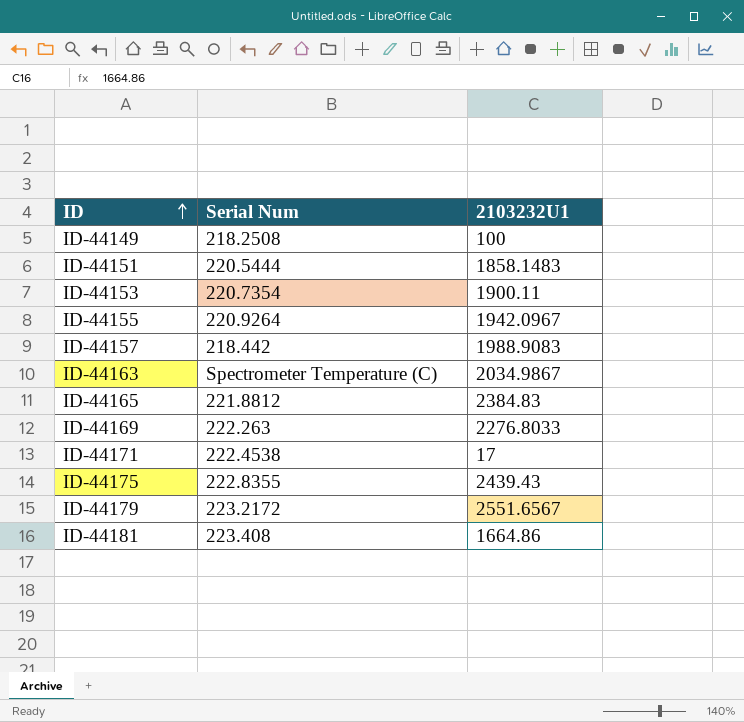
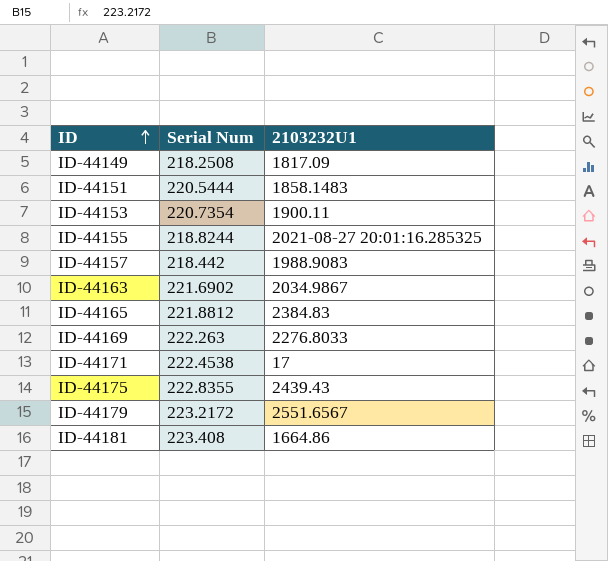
ID-44149 | 2103232U1: 100 -> 1817.09
ID-44155 | Serial Num: 220.9264 -> 218.8244
ID-44155 | 2103232U1: 1942.0967 -> 2021-08-27 20:01:16.285325
ID-44163 | Serial Num: Spectrometer Temperature (C) -> 221.6902

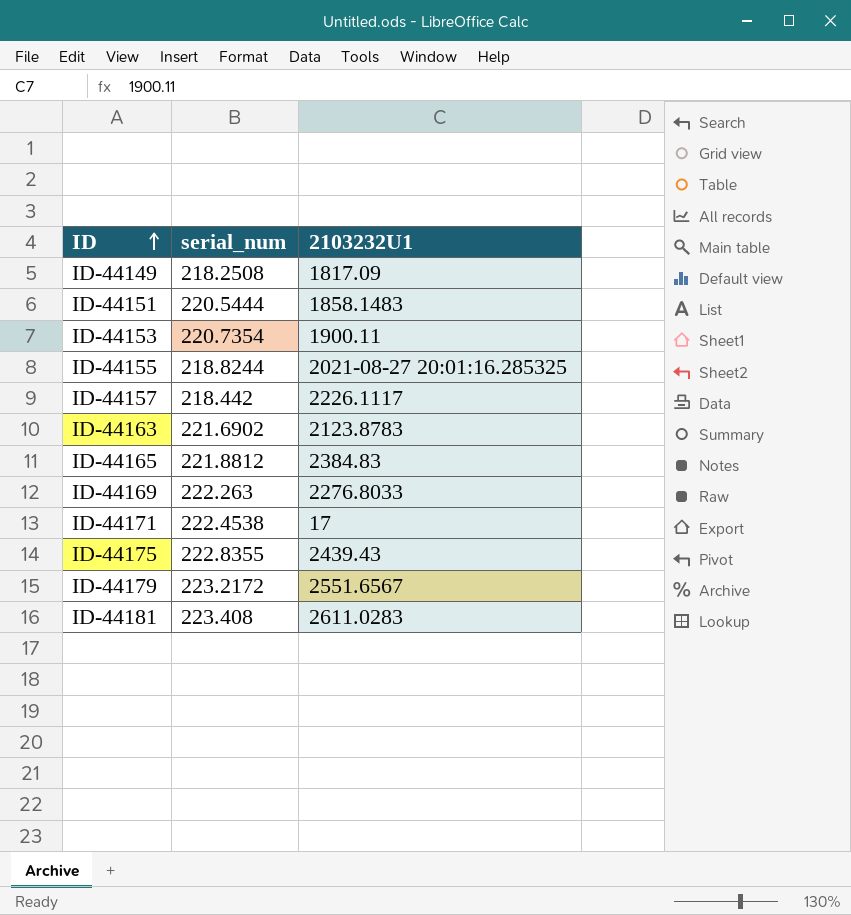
column name: Serial Num -> serial_num
ID-44157 | 2103232U1: 1988.9083 -> 2226.1117
ID-44163 | 2103232U1: 2034.9867 -> 2123.8783
ID-44181 | 2103232U1: 1664.86 -> 2611.0283

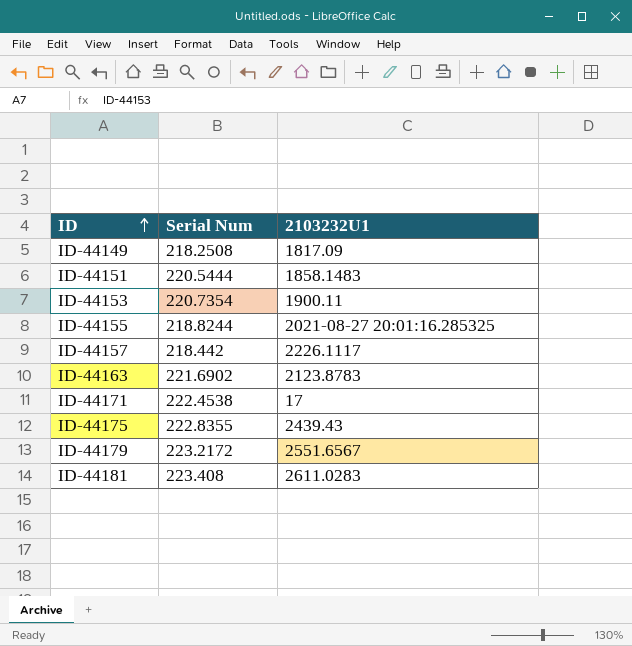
column name: serial_num -> Serial Num
row ID-44165: 221.8812 | 2384.83 -> none
row ID-44169: 222.263 | 2276.8033 -> none

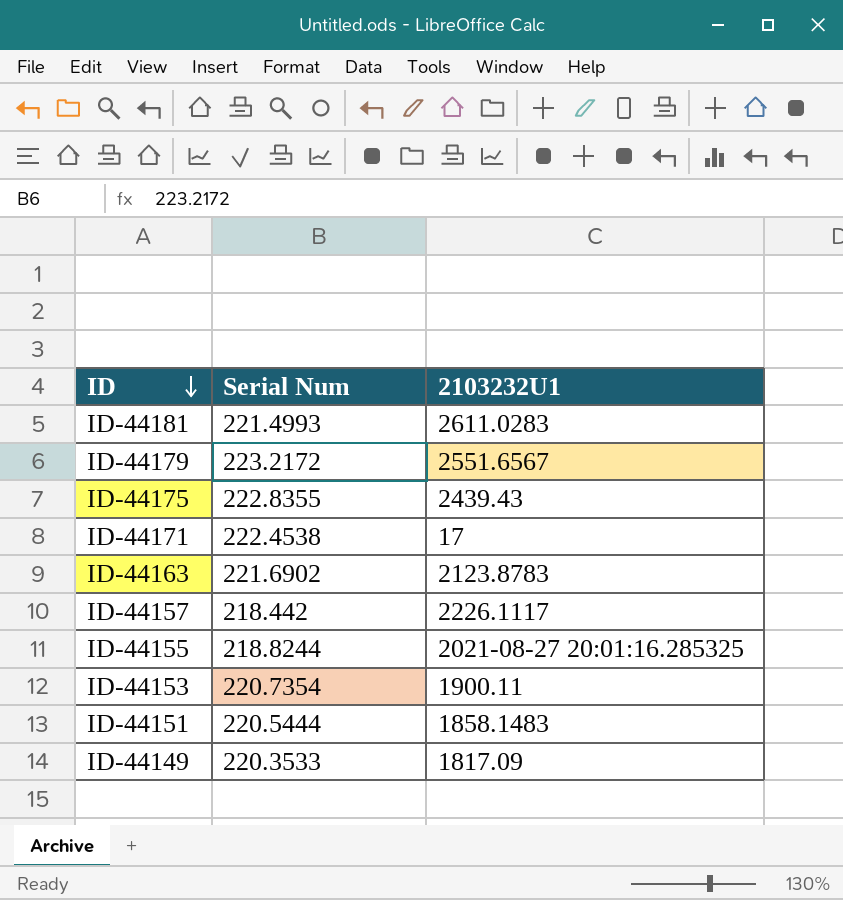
row order: ID ascending -> ID descending
ID-44181 | Serial Num: 223.408 -> 221.4993
ID-44149 | Serial Num: 218.2508 -> 220.3533

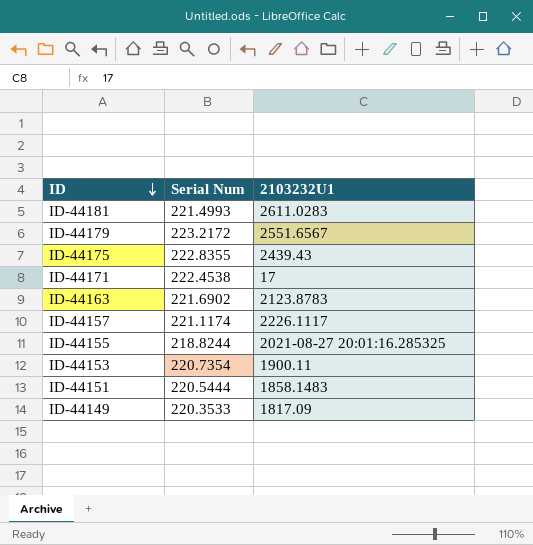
ID-44157 | Serial Num: 218.442 -> 221.1174

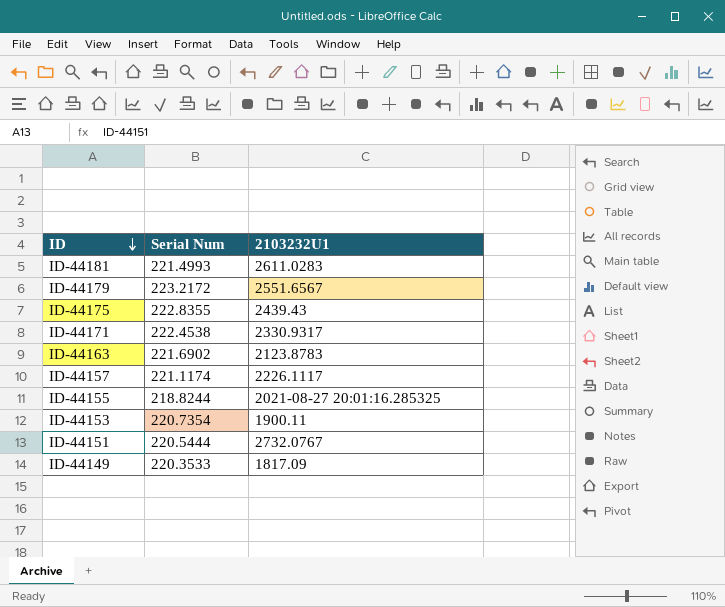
ID-44171 | 2103232U1: 17 -> 2330.9317
ID-44151 | 2103232U1: 1858.1483 -> 2732.0767

